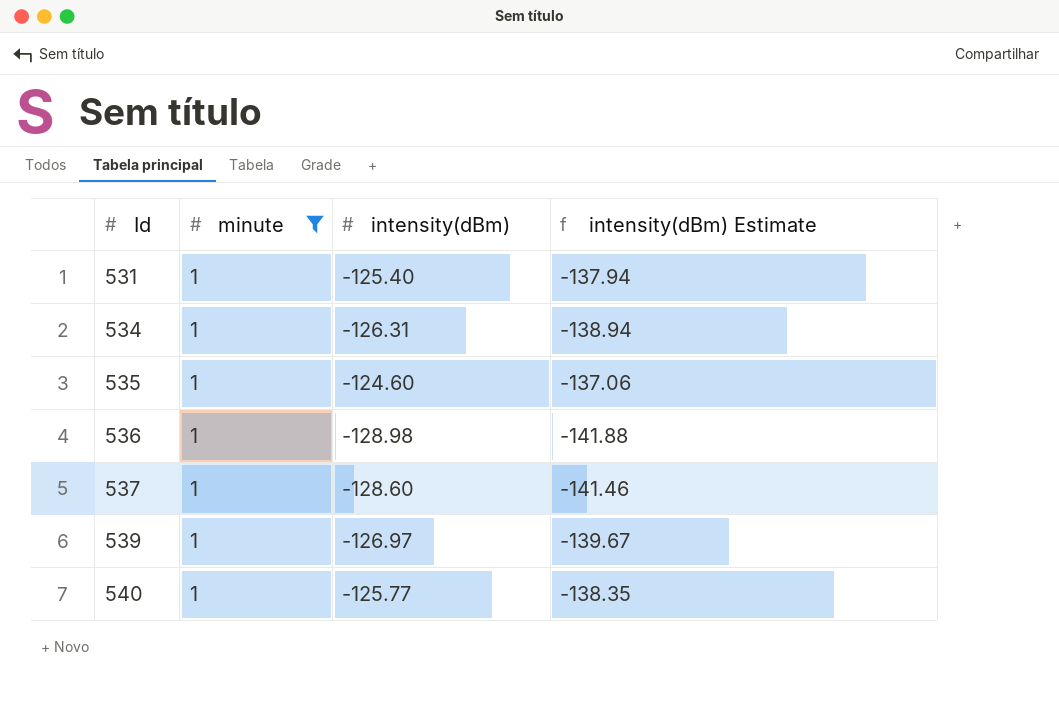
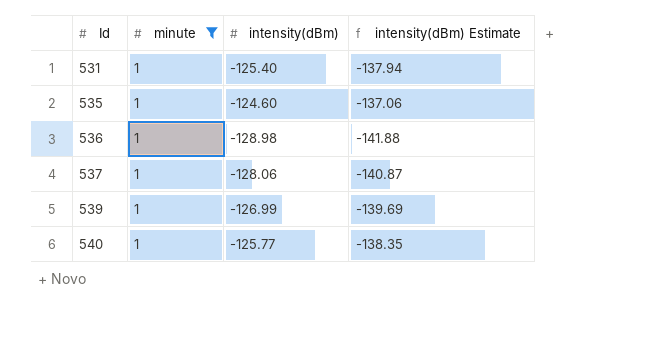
row 534: 1 | -126.31 | -138.94 -> none
537 | intensity(dBm): -128.60 -> -128.06
537 | intensity(dBm) Estimate: -141.46 -> -140.87
539 | intensity(dBm): -126.97 -> -126.99
539 | intensity(dBm) Estimate: -139.67 -> -139.69

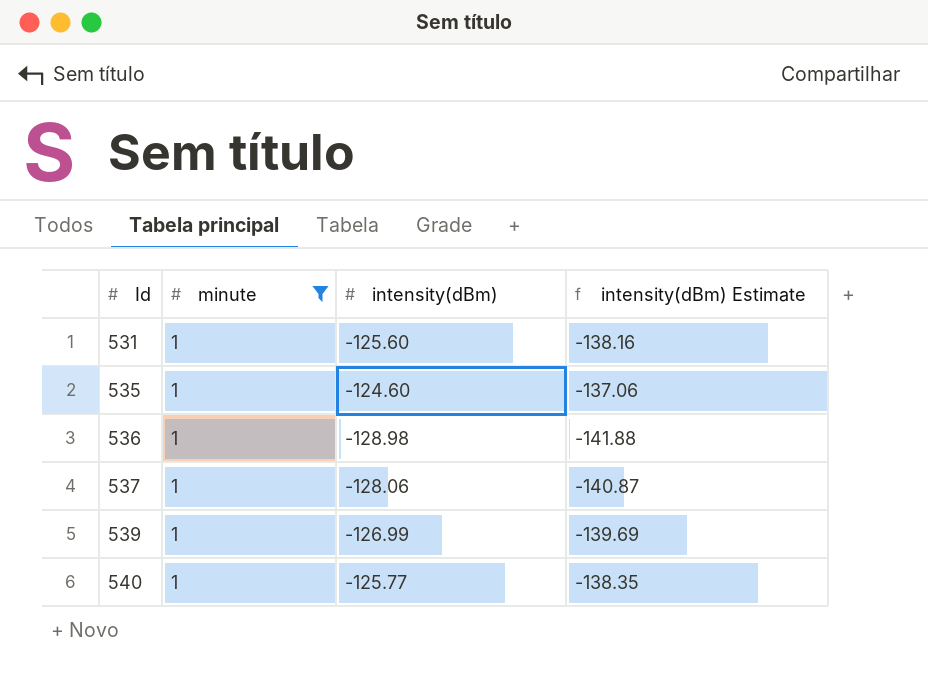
531 | intensity(dBm): -125.40 -> -125.60
531 | intensity(dBm) Estimate: -137.94 -> -138.16

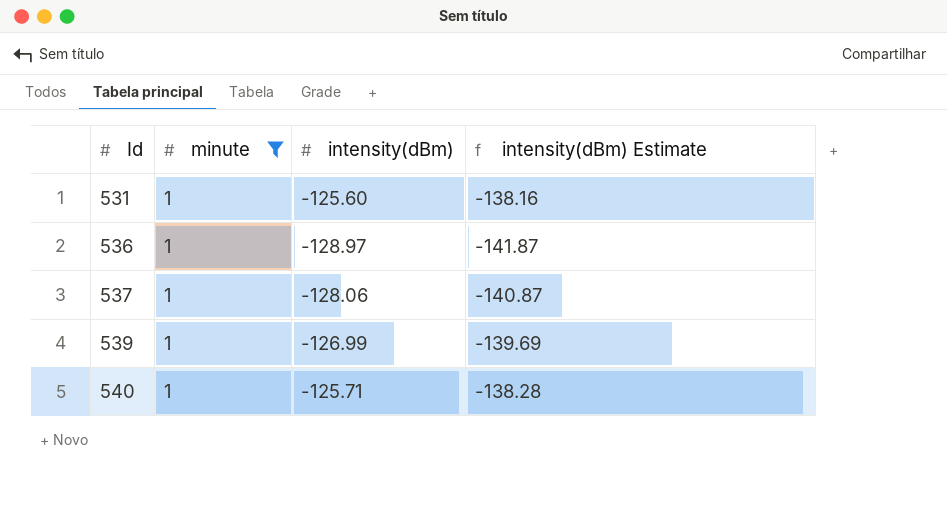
row 535: 1 | -124.60 | -137.06 -> none
536 | intensity(dBm): -128.98 -> -128.97
536 | intensity(dBm) Estimate: -141.88 -> -141.87
540 | intensity(dBm): -125.77 -> -125.71
540 | intensity(dBm) Estimate: -138.35 -> -138.28

